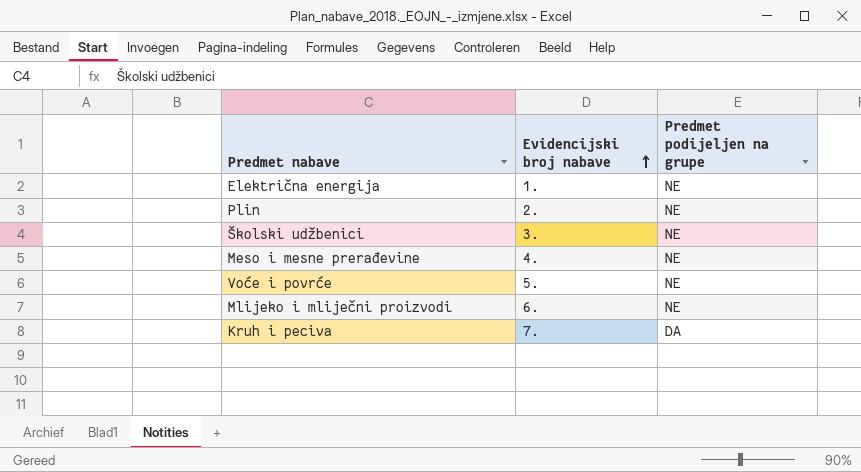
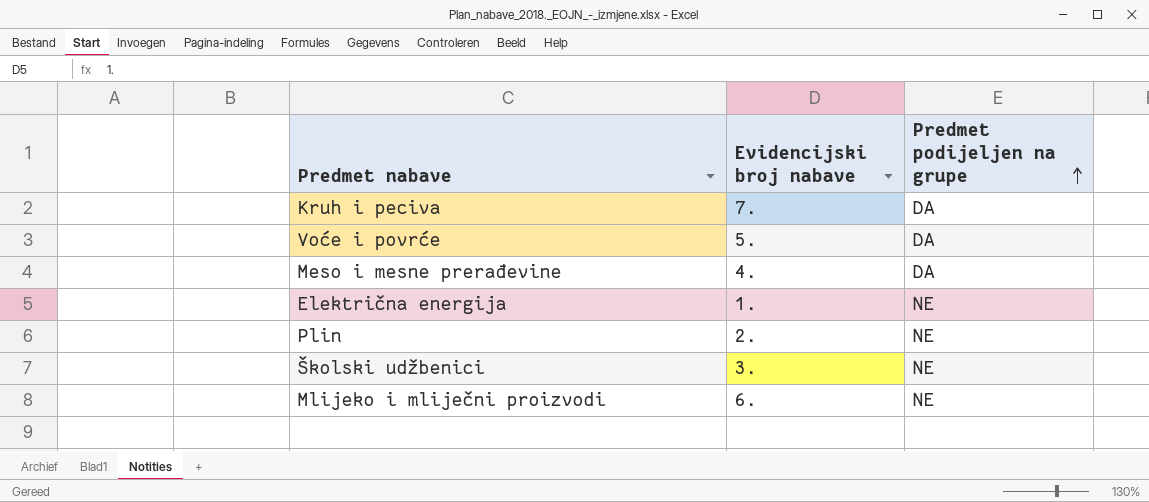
row order: Evidencijski broj nabave ascending -> Predmet podijeljen na grupe ascending
Voće i povrće | Predmet podijeljen na grupe: NE -> DA
Meso i mesne prerađevine | Predmet podijeljen na grupe: NE -> DA

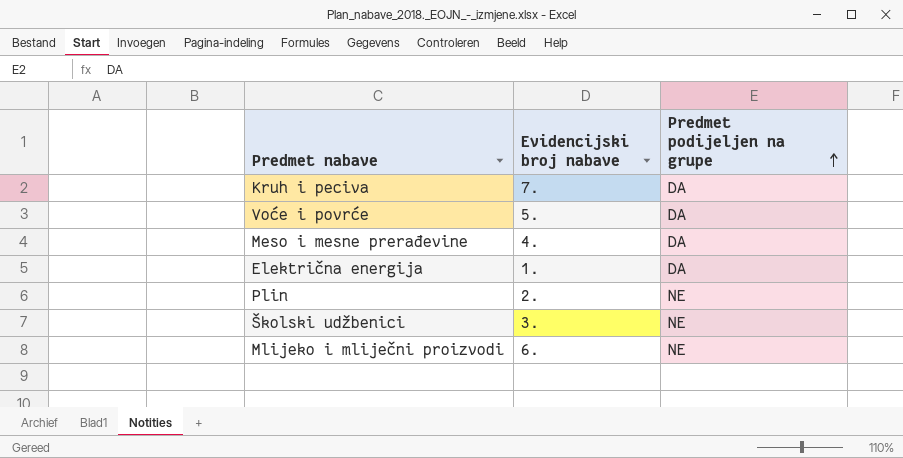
Električna energija | Predmet podijeljen na grupe: NE -> DA

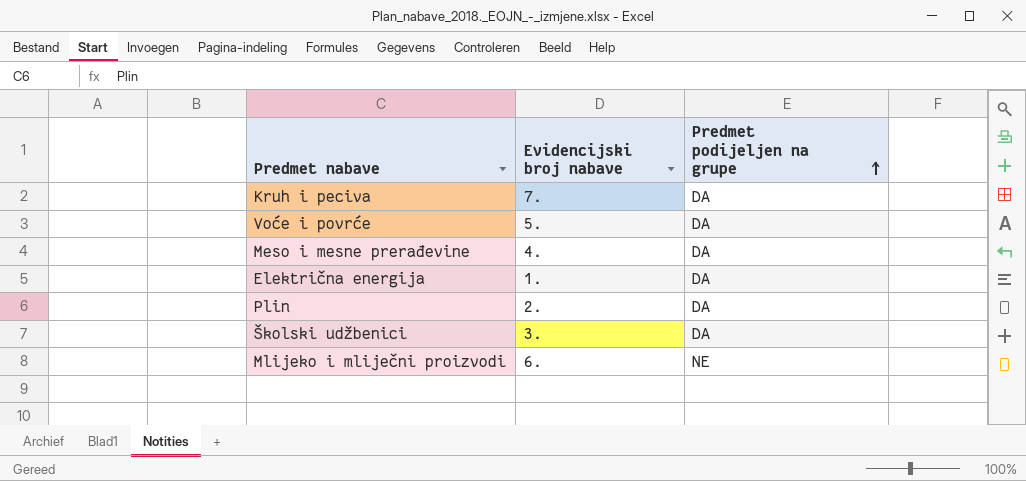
Plin | Predmet podijeljen na grupe: NE -> DA
Školski udžbenici | Predmet podijeljen na grupe: NE -> DA

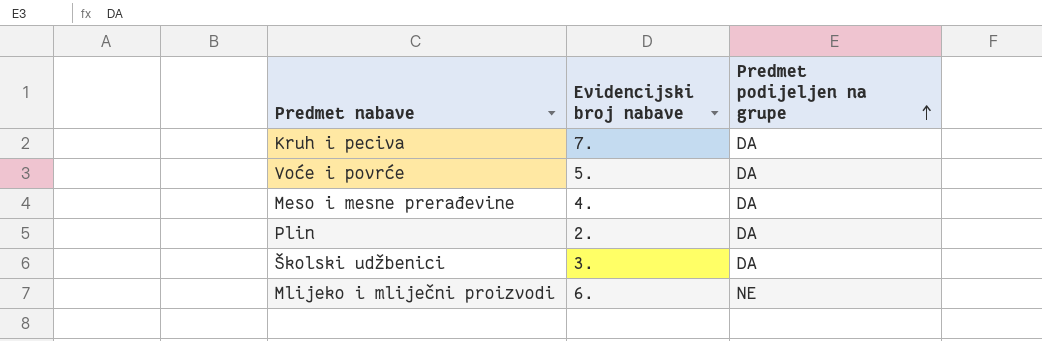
row Električna energija: 1. | DA -> none

